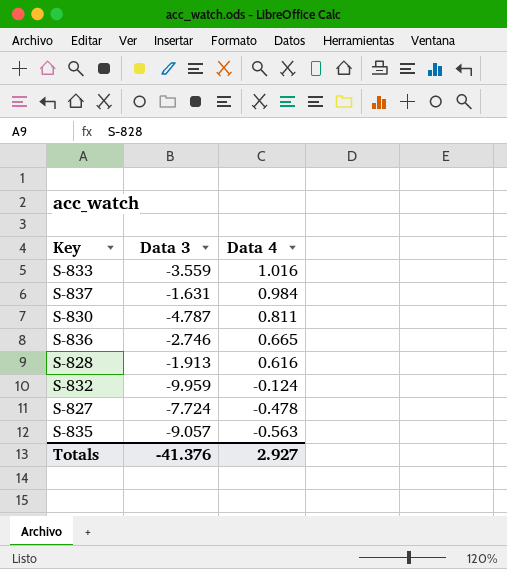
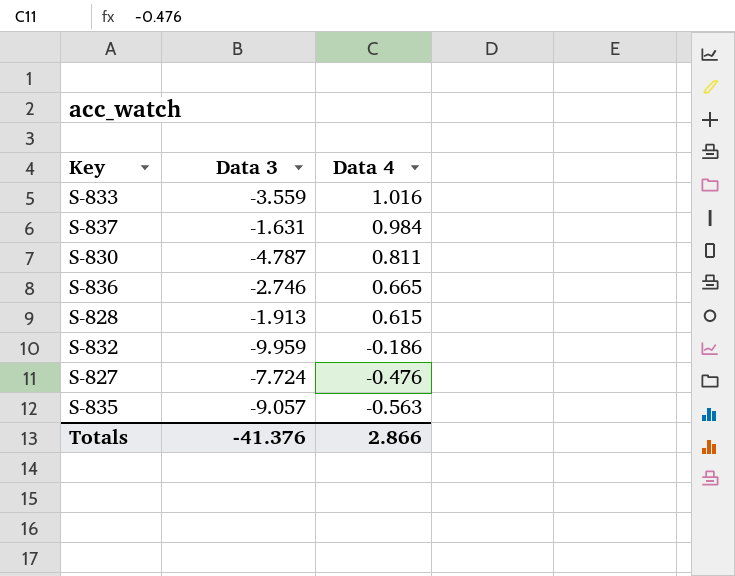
S-828 | Data 4: 0.616 -> 0.615
S-832 | Data 4: -0.124 -> -0.186
S-827 | Data 4: -0.478 -> -0.476
Totals | Data 4: 2.927 -> 2.866

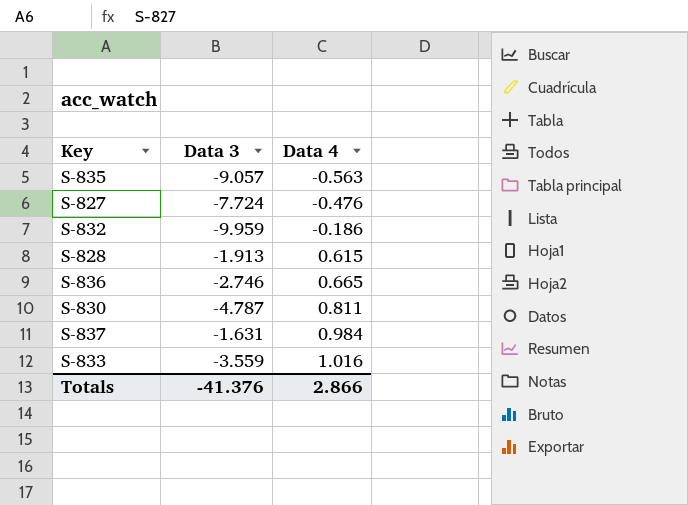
row order: Data 4 descending -> Data 4 ascending

